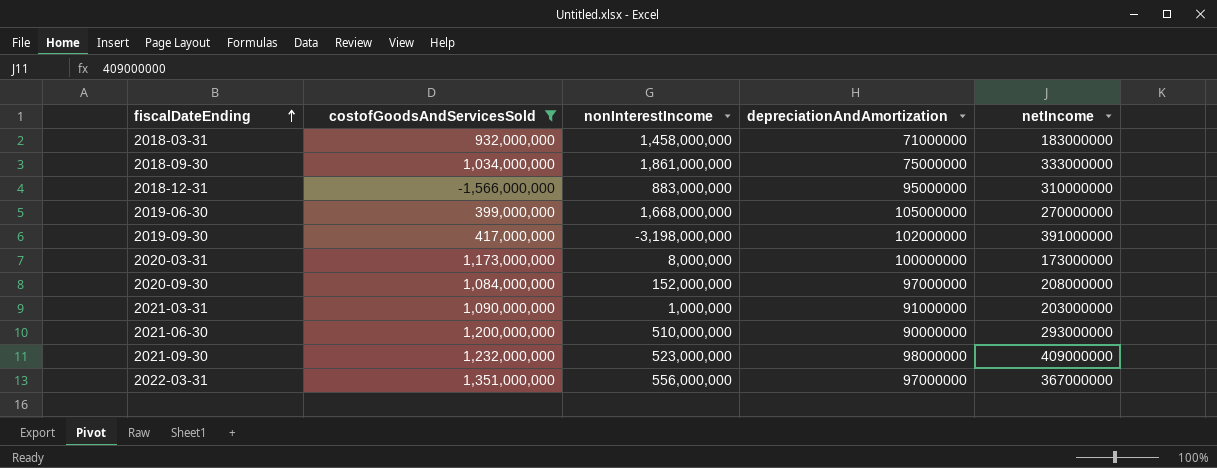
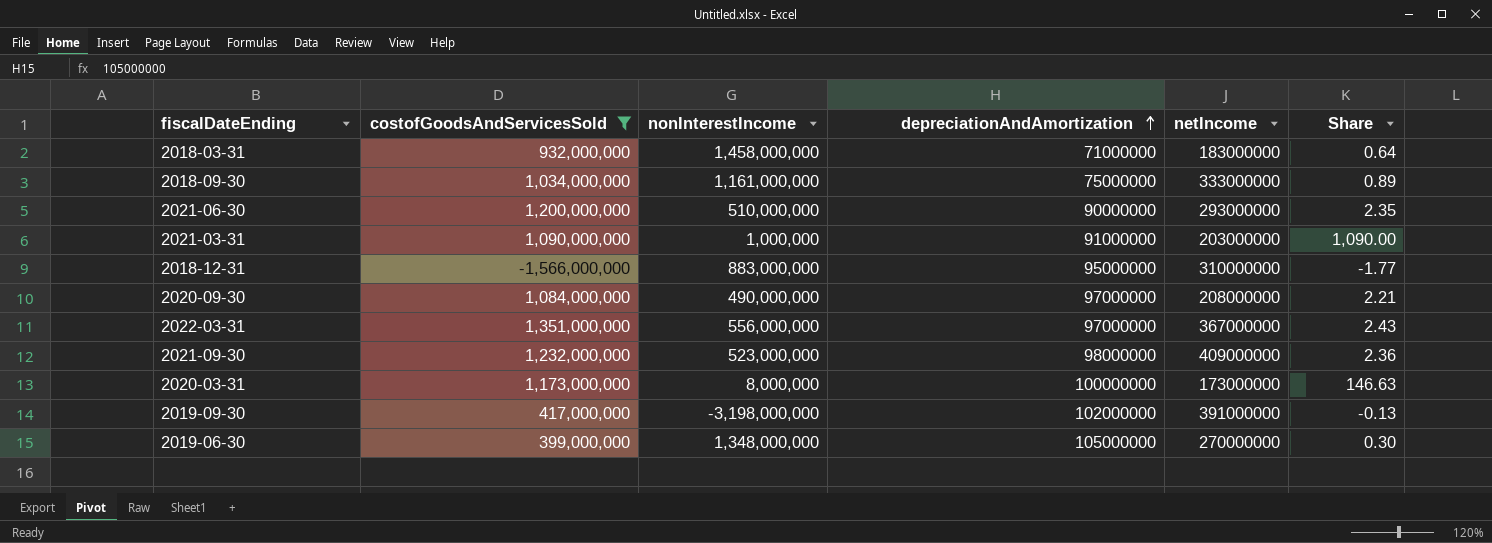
row order: fiscalDateEnding ascending -> depreciationAndAmortization ascending
column Share | formula: none -> [costofGoodsAndServicesSold] / [nonInterestIncome]
2018-09-30 | nonInterestIncome: 1,861,000,000 -> 1,161,000,000
2020-09-30 | nonInterestIncome: 152,000,000 -> 490,000,000
2019-06-30 | nonInterestIncome: 1,668,000,000 -> 1,348,000,000

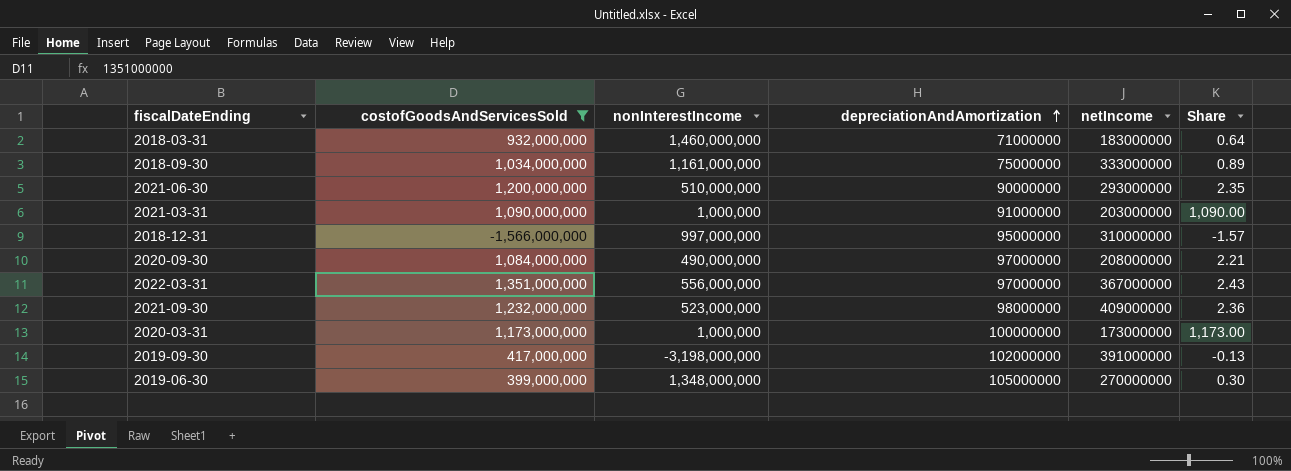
2018-03-31 | nonInterestIncome: 1,458,000,000 -> 1,460,000,000
2018-12-31 | nonInterestIncome: 883,000,000 -> 997,000,000
2018-12-31 | Share: -1.77 -> -1.57
2020-03-31 | nonInterestIncome: 8,000,000 -> 1,000,000
2020-03-31 | Share: 146.63 -> 1,173.00

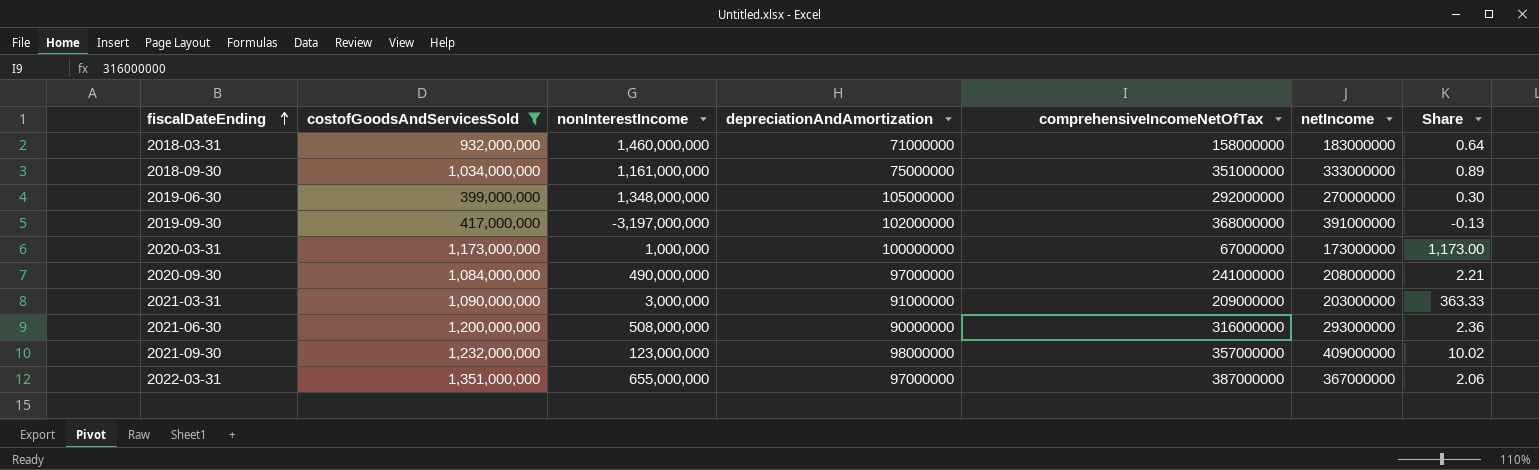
row order: depreciationAndAmortization ascending -> fiscalDateEnding ascending
column comprehensiveIncomeNetOfTax | position: none -> 5
row 2018-12-31: -1,566,000,000 | 997,000,000 | 95000000 | 310000000 | -1.57 -> none
2019-09-30 | nonInterestIncome: -3,198,000,000 -> -3,197,000,000
2021-03-31 | nonInterestIncome: 1,000,000 -> 3,000,000
2021-03-31 | Share: 1,090.00 -> 363.33
2021-06-30 | nonInterestIncome: 510,000,000 -> 508,000,000
2021-06-30 | Share: 2.35 -> 2.36
2021-09-30 | nonInterestIncome: 523,000,000 -> 123,000,000
2021-09-30 | Share: 2.36 -> 10.02
2022-03-31 | nonInterestIncome: 556,000,000 -> 655,000,000
2022-03-31 | Share: 2.43 -> 2.06

